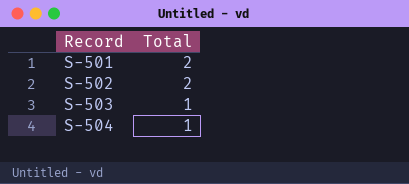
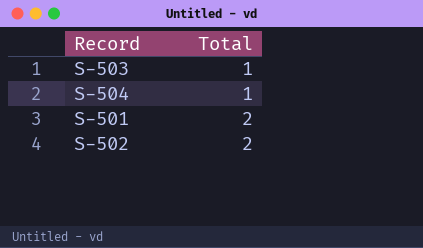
row order: Record ascending -> Total ascending

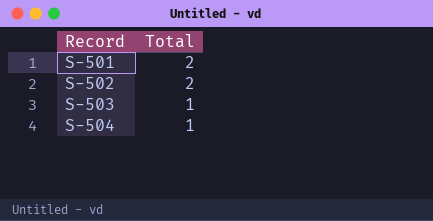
row order: Total ascending -> Record ascending

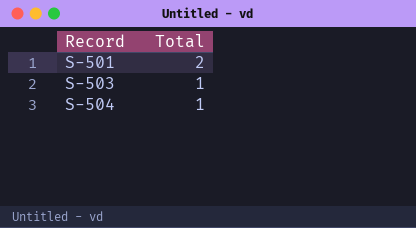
row S-502: 2 -> none

